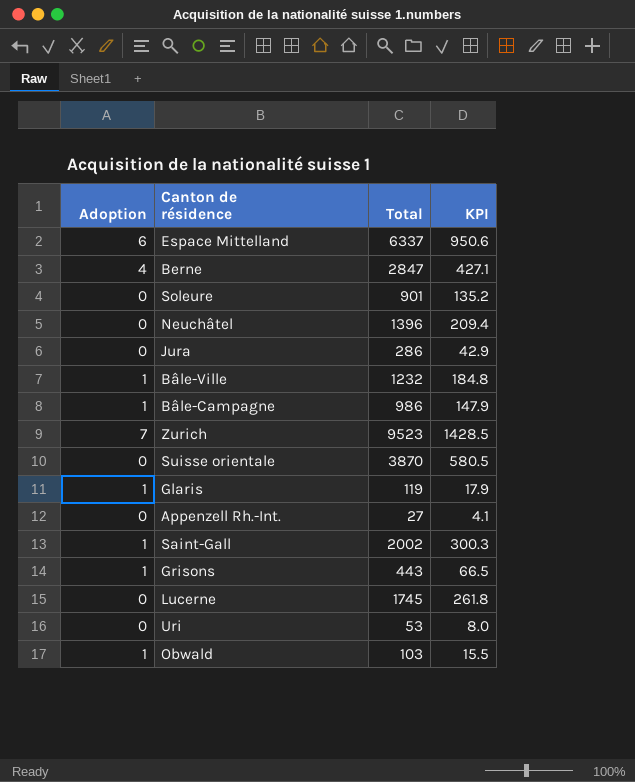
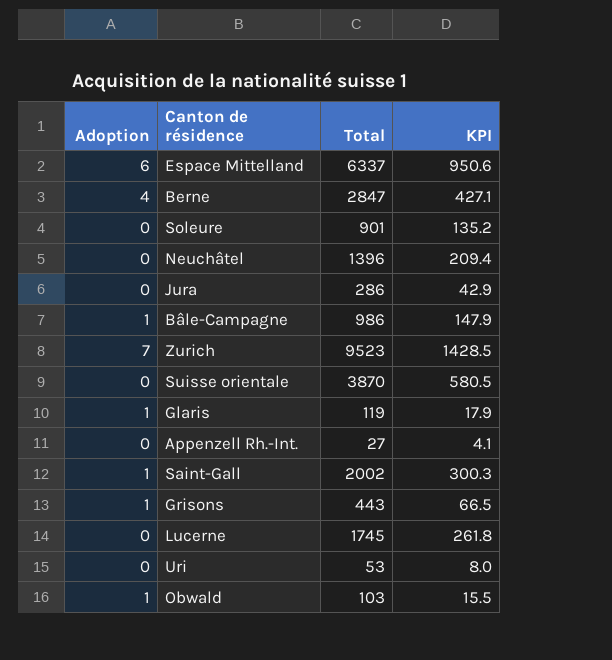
row Bâle-Ville: 1 | 1232 | 184.8 -> none

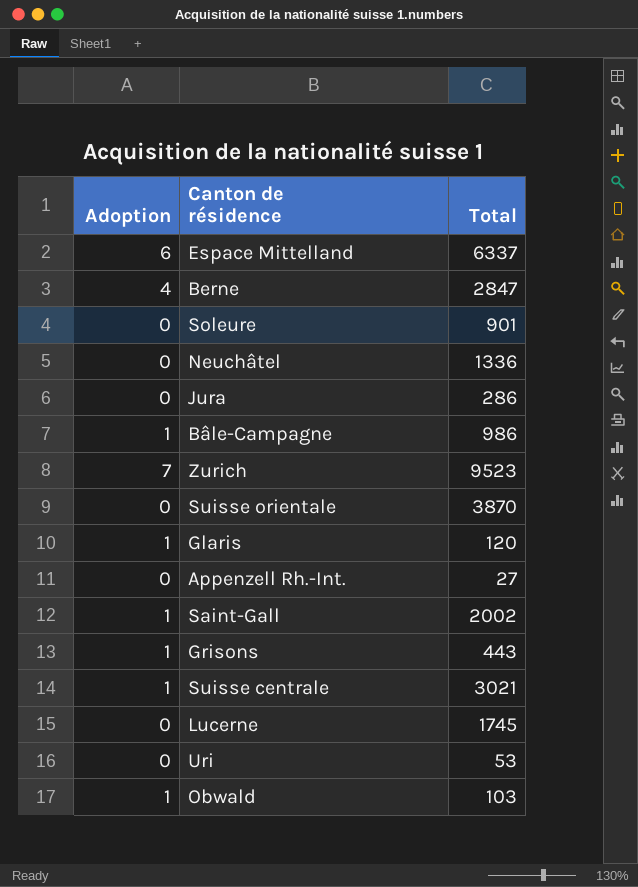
column KPI | formula: [Total] * 0.15 -> none
Neuchâtel | Total: 1396 -> 1336
Glaris | Total: 119 -> 120
row Suisse centrale: none -> 1 | 3021

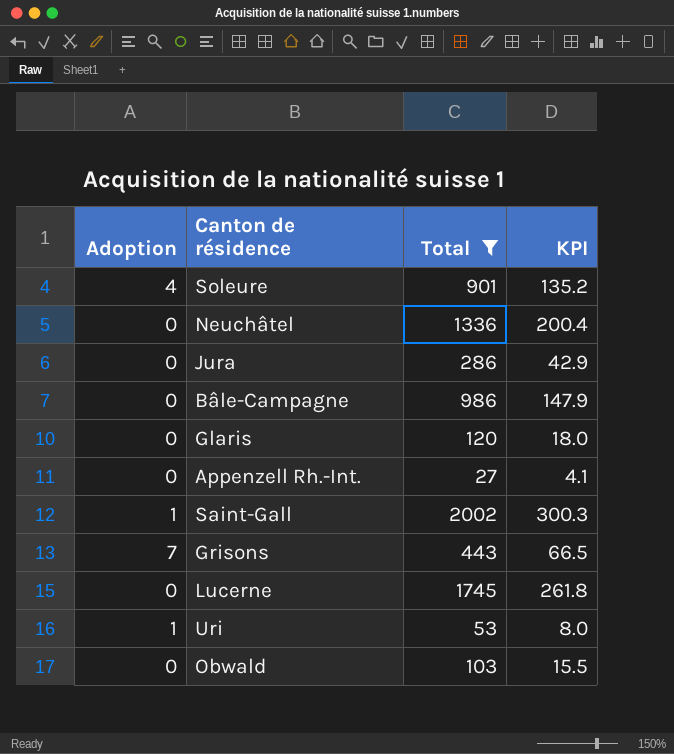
filter: none -> Total <= 2002
column KPI | formula: none -> [Total] * 0.15
Soleure | Adoption: 0 -> 4
Bâle-Campagne | Adoption: 1 -> 0
Glaris | Adoption: 1 -> 0
Grisons | Adoption: 1 -> 7
Uri | Adoption: 0 -> 1
Obwald | Adoption: 1 -> 0

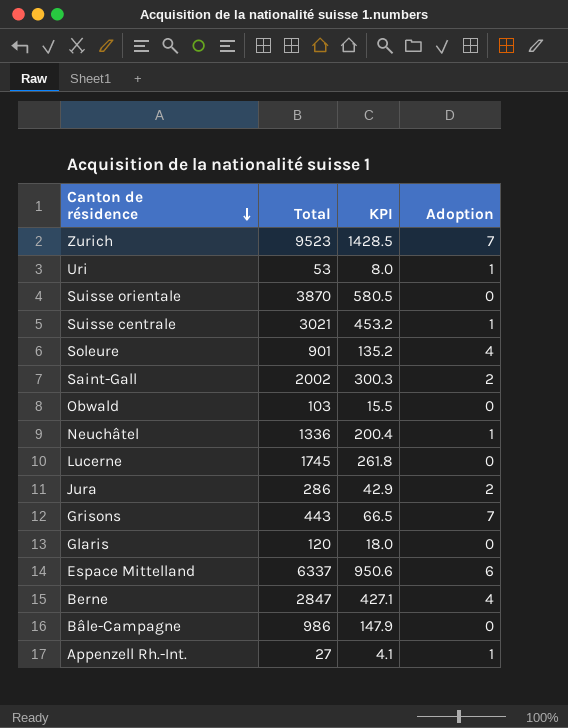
filter: Total <= 2002 -> none
row order: none -> Canton de résidence descending
column Adoption | position: 1 -> 4
Saint-Gall | Adoption: 1 -> 2
Neuchâtel | Adoption: 0 -> 1
Jura | Adoption: 0 -> 2
Appenzell Rh.-Int. | Adoption: 0 -> 1

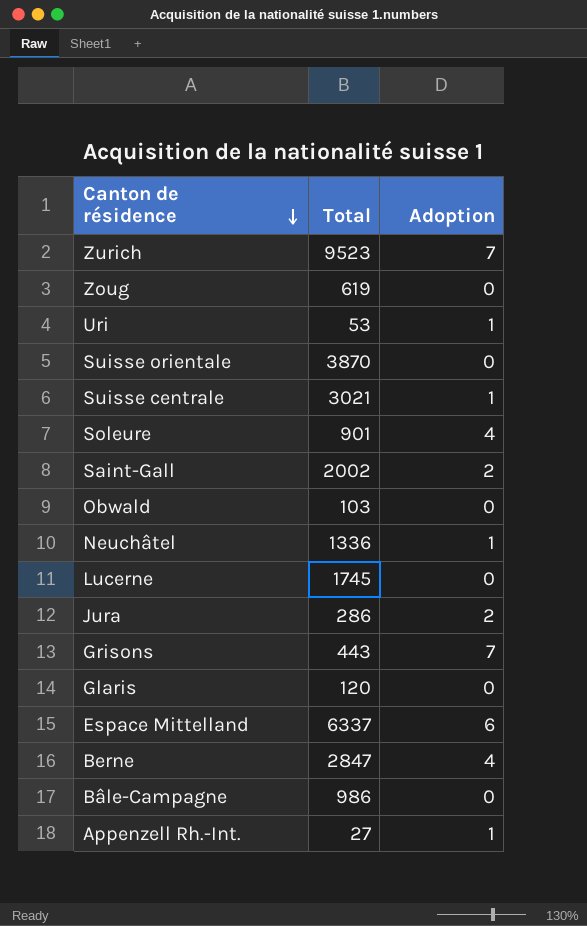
column KPI | formula: [Total] * 0.15 -> none
row Zoug: none -> 619 | 0

